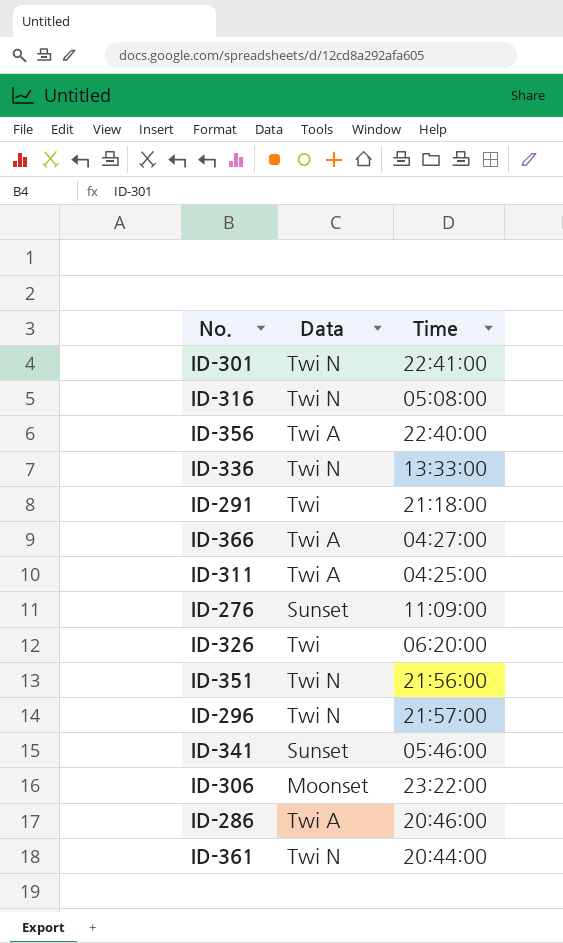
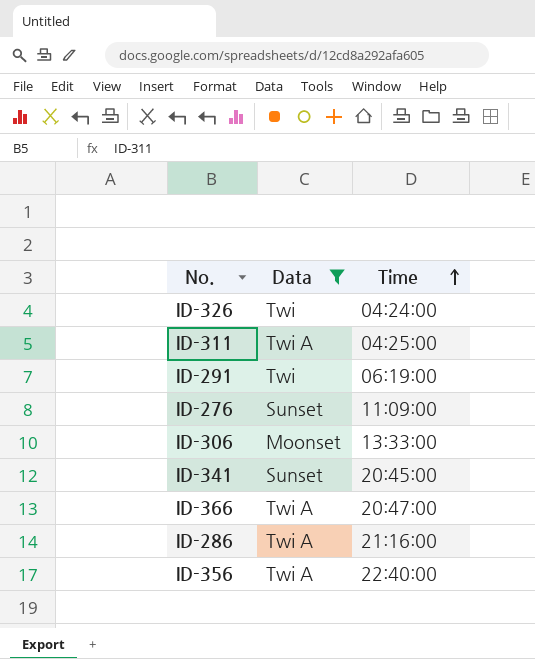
filter: none -> Data != Twi N
row order: none -> Time ascending
ID-326 | Time: 06:20:00 -> 04:24:00
ID-291 | Time: 21:18:00 -> 06:19:00
ID-306 | Time: 23:22:00 -> 13:33:00
ID-341 | Time: 05:46:00 -> 20:45:00
ID-366 | Time: 04:27:00 -> 20:47:00
ID-286 | Time: 20:46:00 -> 21:16:00

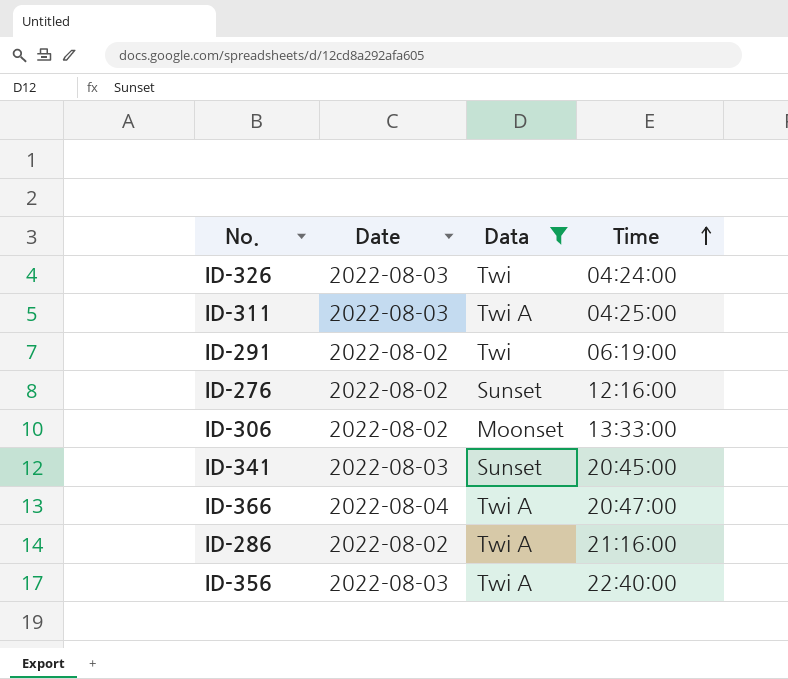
column Date | position: none -> 2
ID-276 | Time: 11:09:00 -> 12:16:00

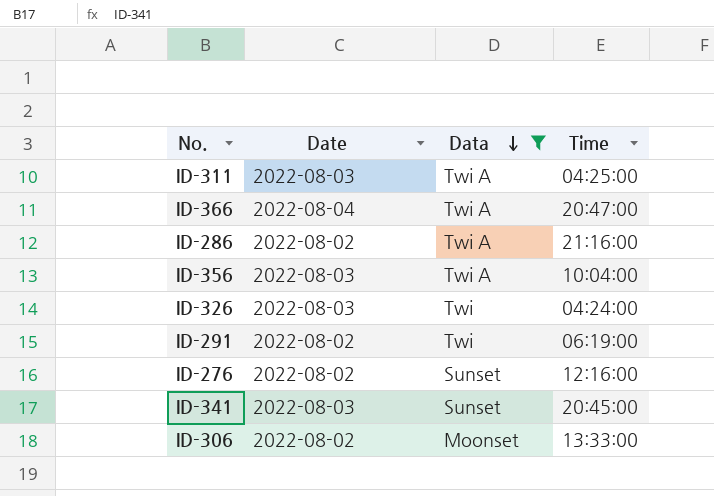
row order: Time ascending -> Data descending
ID-356 | Time: 22:40:00 -> 10:04:00

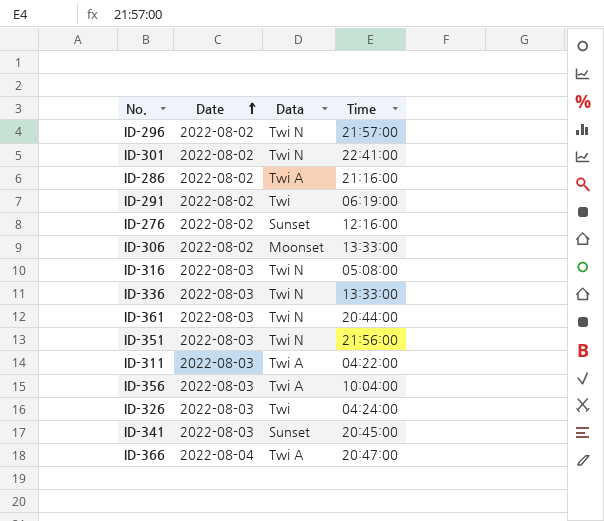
filter: Data != Twi N -> none
row order: Data descending -> Date ascending
ID-311 | Time: 04:25:00 -> 04:22:00

